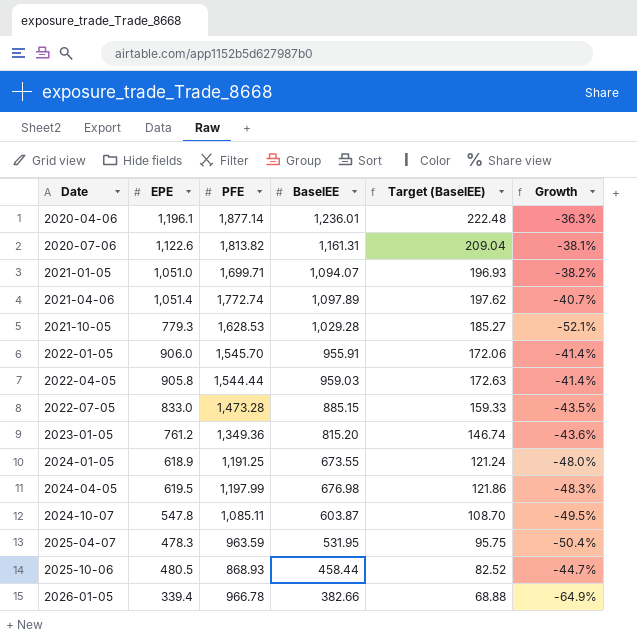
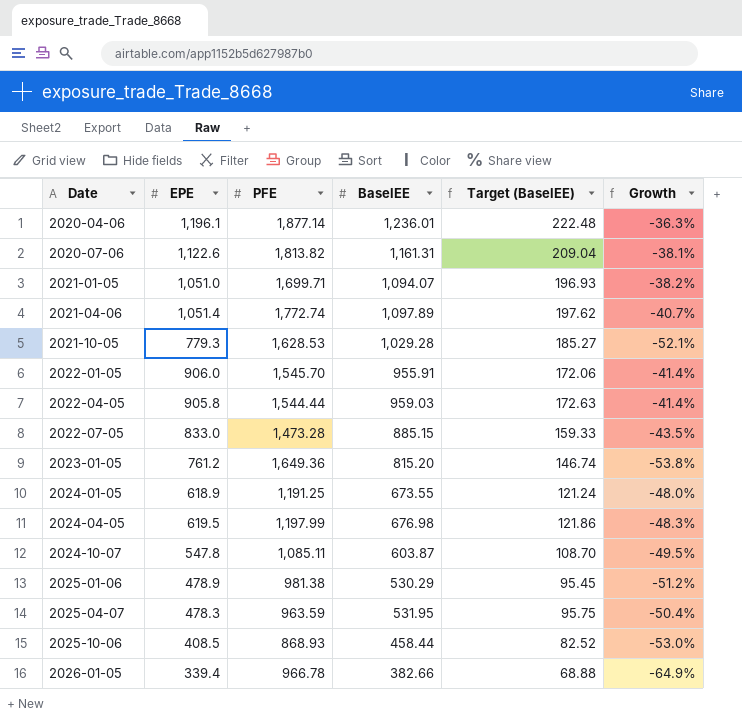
2023-01-05 | PFE: 1,349.36 -> 1,649.36
2023-01-05 | Growth: -43.6% -> -53.8%
row 2025-01-06: none -> 478.9 | 981.38 | 530.29 | 95.45 | -51.2%
2025-10-06 | EPE: 480.5 -> 408.5
2025-10-06 | Growth: -44.7% -> -53.0%

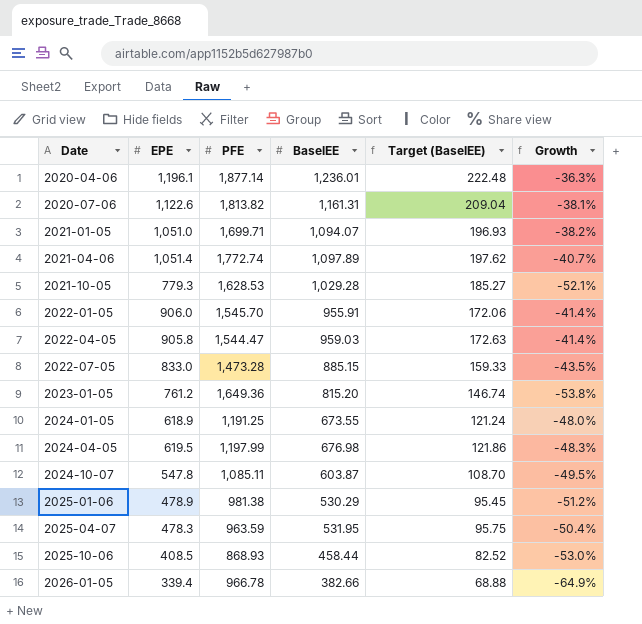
2022-04-05 | PFE: 1,544.44 -> 1,544.47

